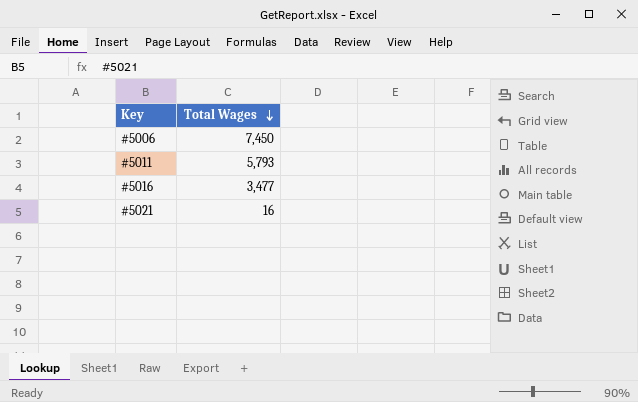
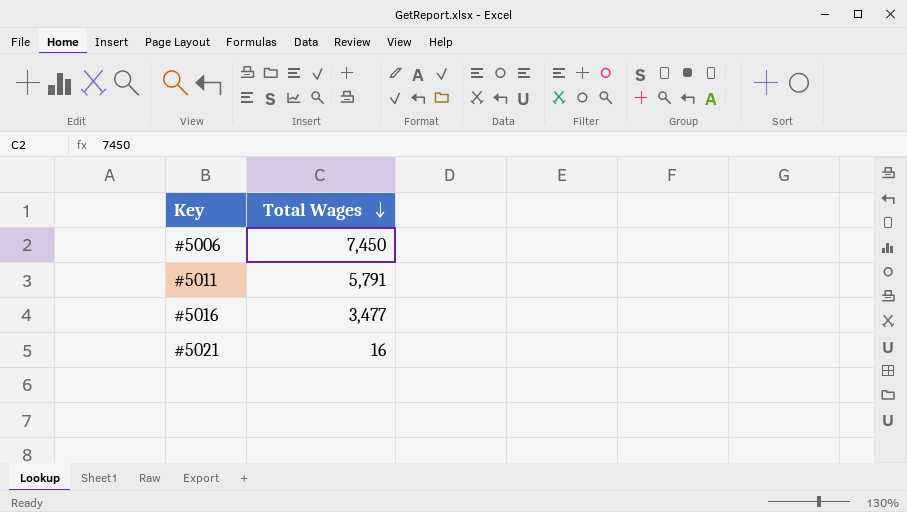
#5011 | Total Wages: 5,793 -> 5,791

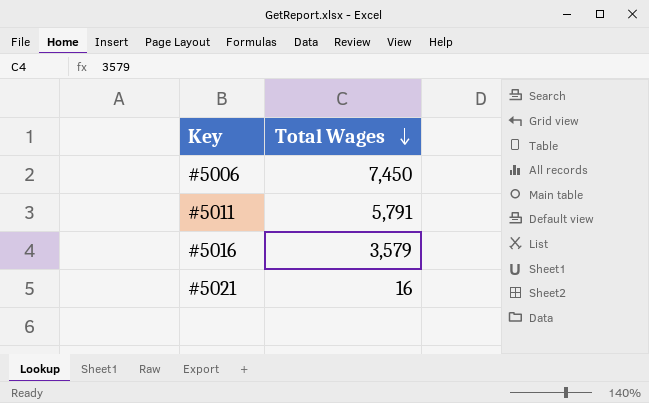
#5016 | Total Wages: 3,477 -> 3,579

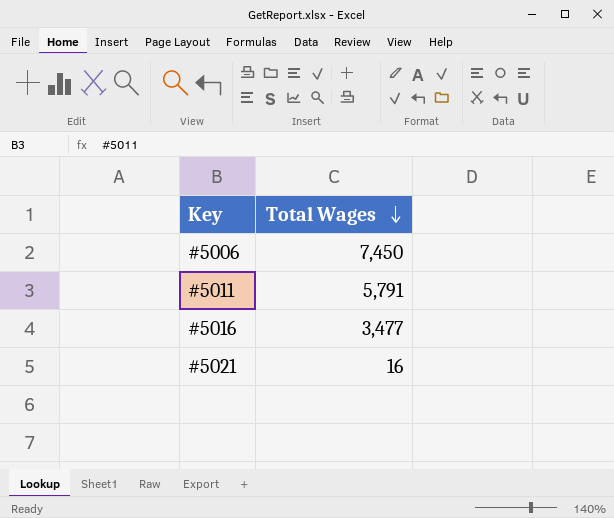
#5016 | Total Wages: 3,579 -> 3,477

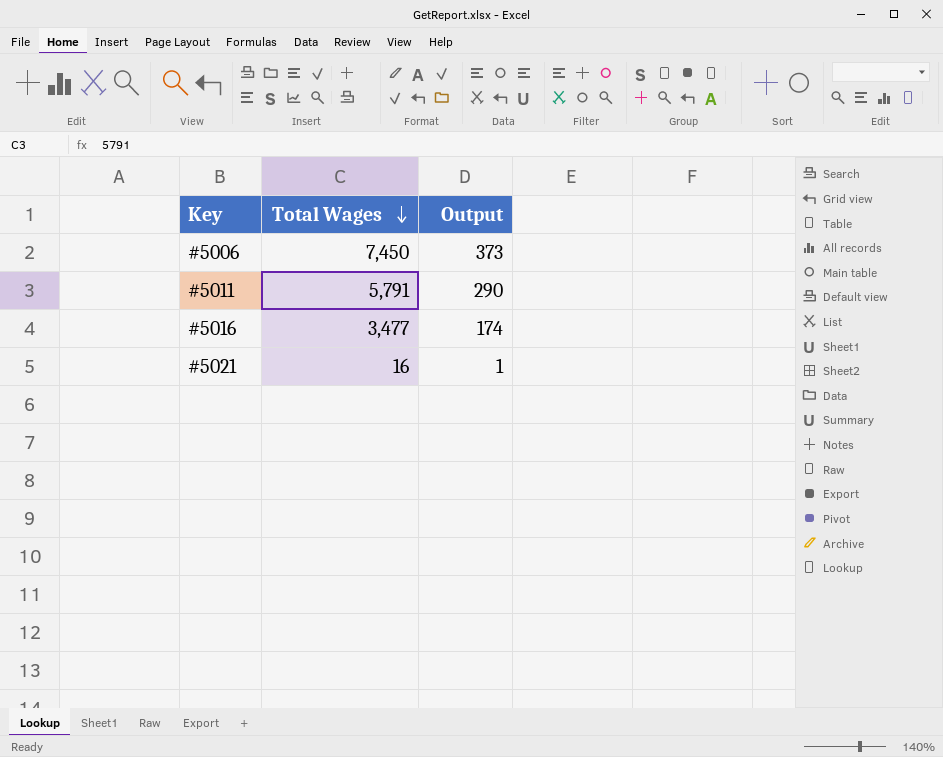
column Output | formula: none -> [Total Wages] * 0.05

